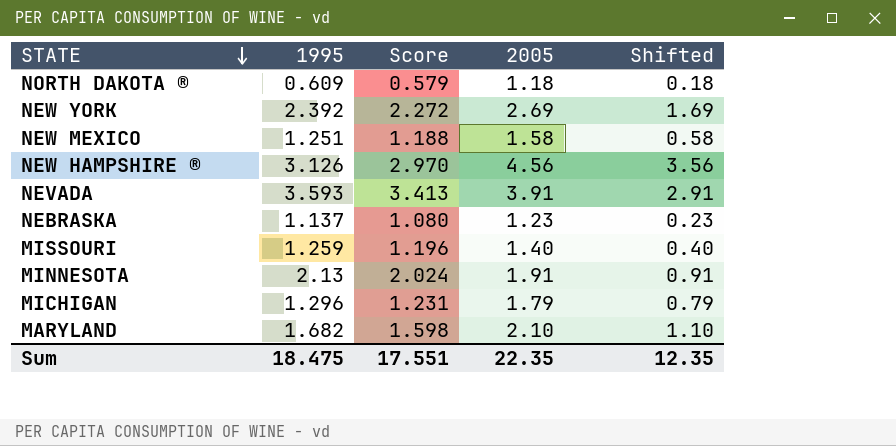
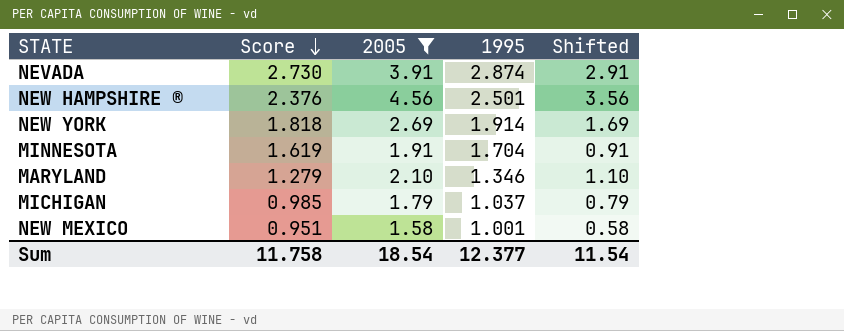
filter: none -> 2005 >= 1.58
row order: STATE descending -> Score descending
column 1995 | position: 2 -> 4
NEVADA | Score: 3.413 -> 2.730
NEVADA | 1995: 3.593 -> 2.874
NEW HAMPSHIRE ® | Score: 2.970 -> 2.376
NEW HAMPSHIRE ® | 1995: 3.126 -> 2.501
NEW YORK | Score: 2.272 -> 1.818
NEW YORK | 1995: 2.392 -> 1.914
MINNESOTA | Score: 2.024 -> 1.619
MINNESOTA | 1995: 2.13 -> 1.704
MARYLAND | Score: 1.598 -> 1.279
MARYLAND | 1995: 1.682 -> 1.346
MICHIGAN | Score: 1.231 -> 0.985
MICHIGAN | 1995: 1.296 -> 1.037
NEW MEXICO | Score: 1.188 -> 0.951
NEW MEXICO | 1995: 1.251 -> 1.001
Sum | Score: 17.551 -> 11.758
Sum | 2005: 22.35 -> 18.54
Sum | 1995: 18.475 -> 12.377
Sum | Shifted: 12.35 -> 11.54

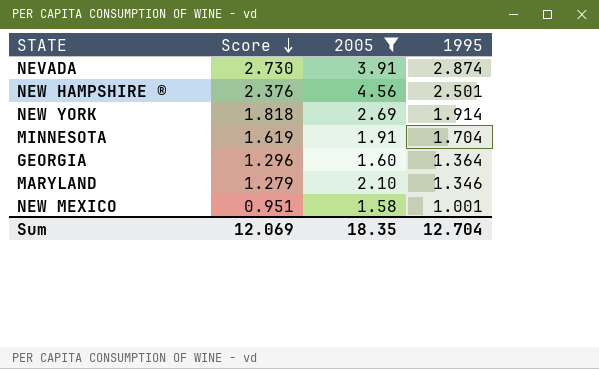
column Shifted | formula: [2005] - 1 -> none
row MICHIGAN: 0.985 | 1.79 | 1.037 | 0.79 -> none
row GEORGIA: none -> 1.296 | 1.60 | 1.364
Sum | Score: 11.758 -> 12.069
Sum | 2005: 18.54 -> 18.35
Sum | 1995: 12.377 -> 12.704

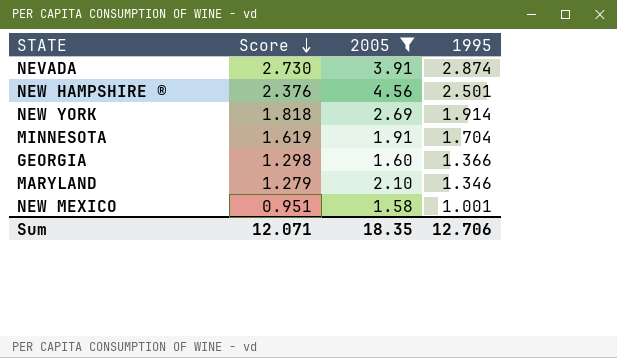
GEORGIA | Score: 1.296 -> 1.298
GEORGIA | 1995: 1.364 -> 1.366
Sum | Score: 12.069 -> 12.071
Sum | 1995: 12.704 -> 12.706

